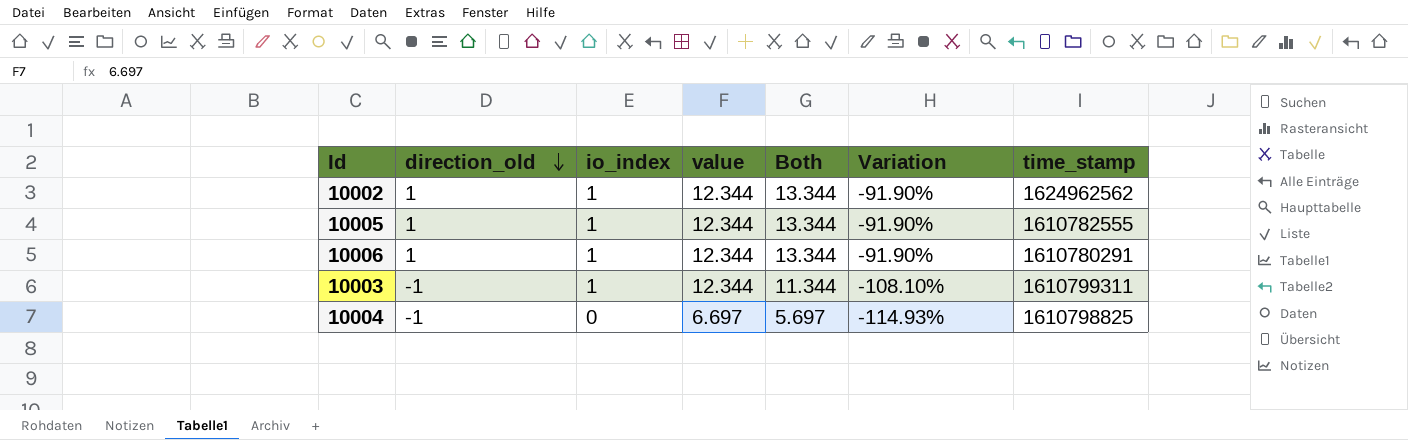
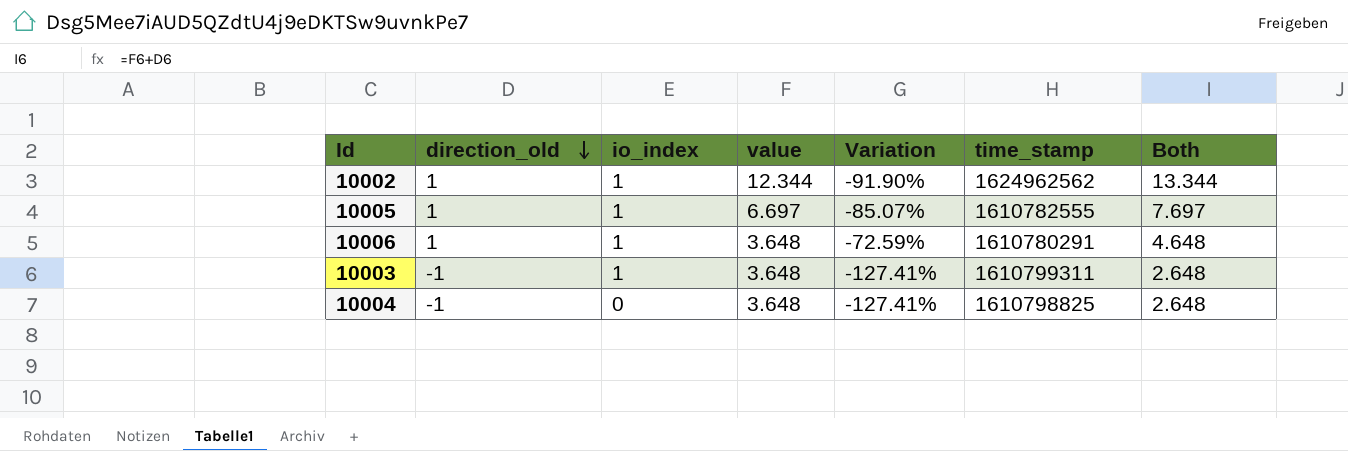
column Both | position: 5 -> 7
10005 | value: 12.344 -> 6.697
10005 | Variation: -91.90% -> -85.07%
10005 | Both: 13.344 -> 7.697
10006 | value: 12.344 -> 3.648
10006 | Variation: -91.90% -> -72.59%
10006 | Both: 13.344 -> 4.648
10003 | value: 12.344 -> 3.648
10003 | Variation: -108.10% -> -127.41%
10003 | Both: 11.344 -> 2.648
10004 | value: 6.697 -> 3.648
10004 | Variation: -114.93% -> -127.41%
10004 | Both: 5.697 -> 2.648

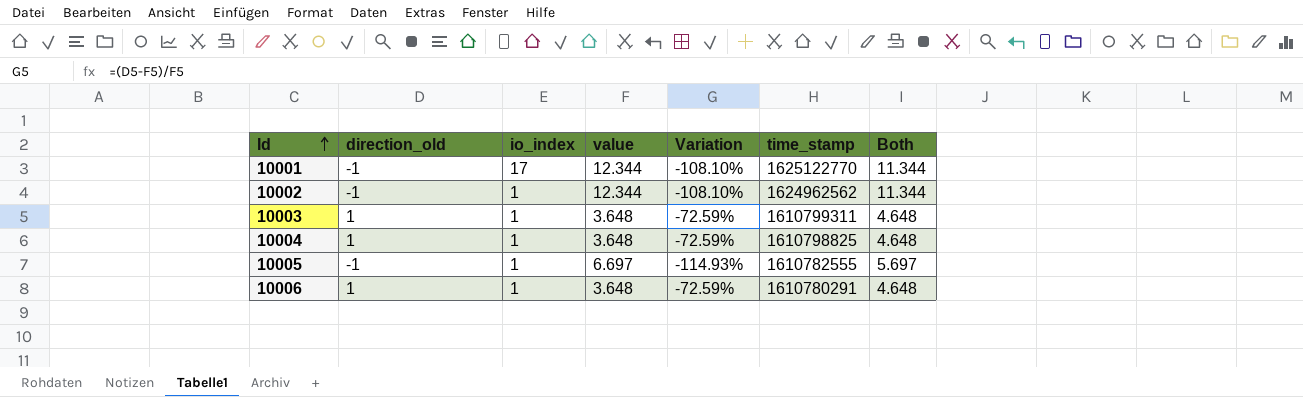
row order: direction_old descending -> Id ascending
row 10001: none -> -1 | 17 | 12.344 | -108.10% | 1625122770 | 11.344
10002 | direction_old: 1 -> -1
10002 | Variation: -91.90% -> -108.10%
10002 | Both: 13.344 -> 11.344
10003 | direction_old: -1 -> 1
10003 | Variation: -127.41% -> -72.59%
10003 | Both: 2.648 -> 4.648
10004 | direction_old: -1 -> 1
10004 | io_index: 0 -> 1
10004 | Variation: -127.41% -> -72.59%
10004 | Both: 2.648 -> 4.648
10005 | direction_old: 1 -> -1
10005 | Variation: -85.07% -> -114.93%
10005 | Both: 7.697 -> 5.697

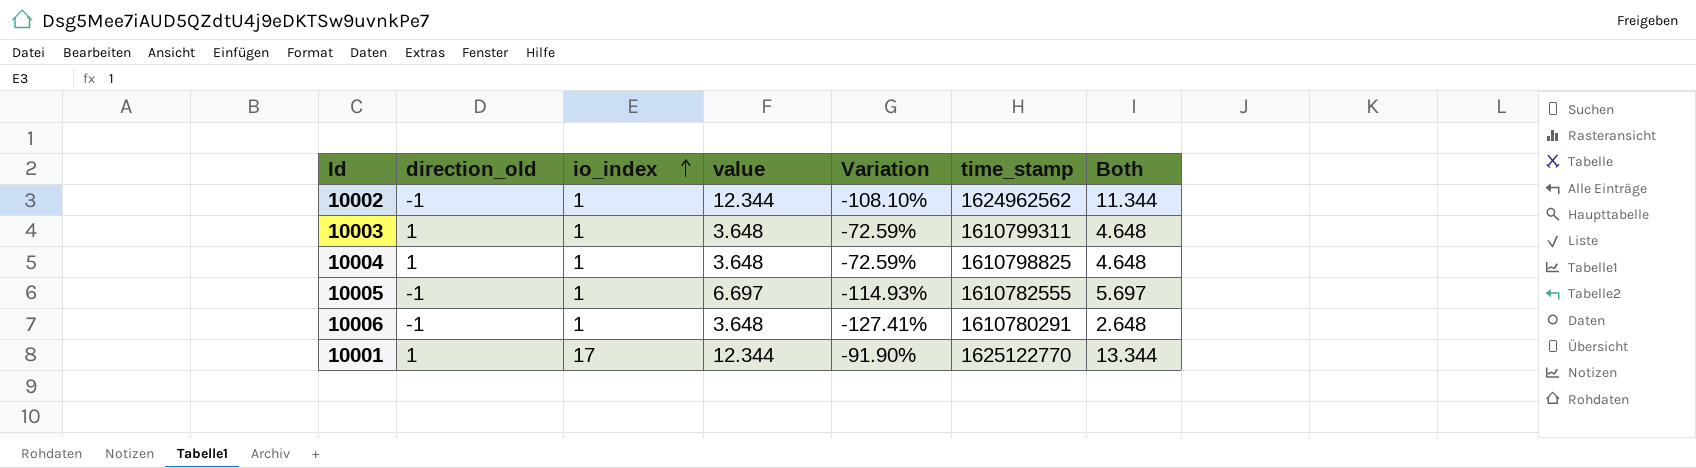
row order: Id ascending -> io_index ascending
10006 | direction_old: 1 -> -1
10006 | Variation: -72.59% -> -127.41%
10006 | Both: 4.648 -> 2.648
10001 | direction_old: -1 -> 1
10001 | Variation: -108.10% -> -91.90%
10001 | Both: 11.344 -> 13.344

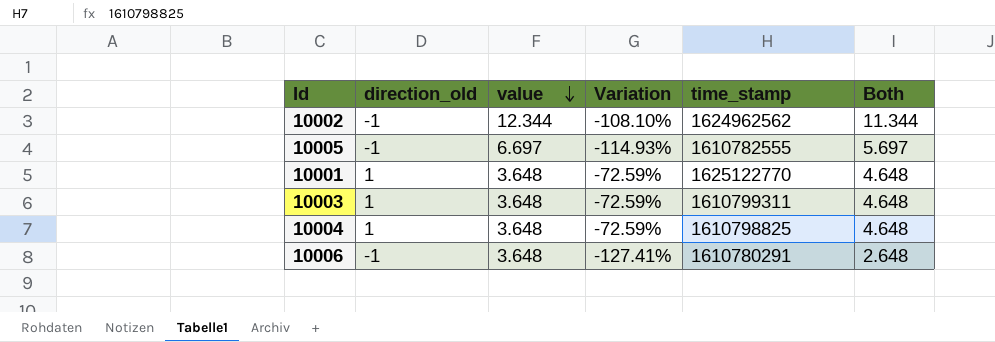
row order: io_index ascending -> value descending
column io_index | position: 3 -> none
10001 | value: 12.344 -> 3.648
10001 | Variation: -91.90% -> -72.59%
10001 | Both: 13.344 -> 4.648

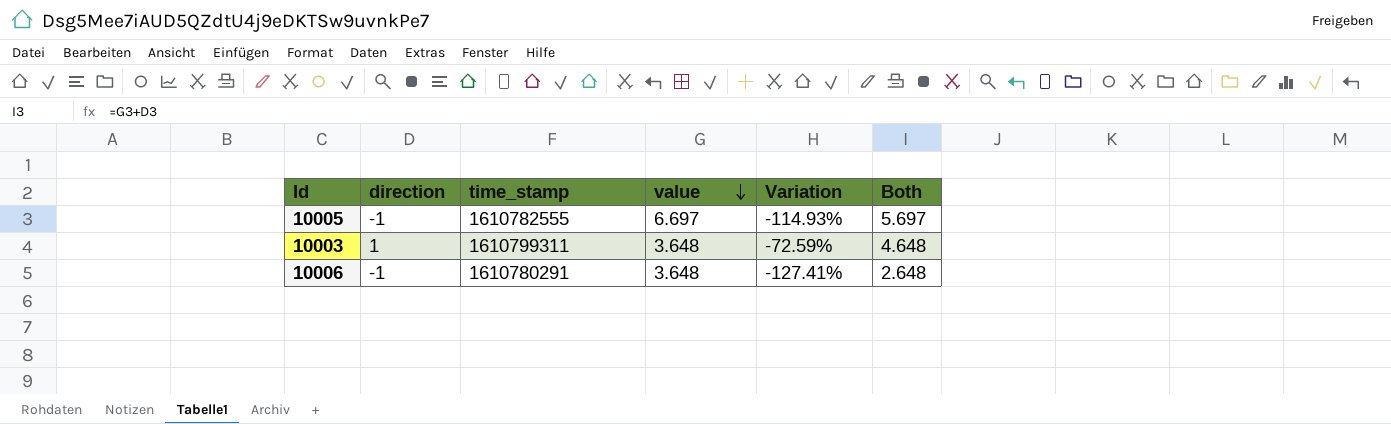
column name: direction_old -> direction
column time_stamp | position: 5 -> 3
row 10002: -1 | 12.344 | -108.10% | 1624962562 | 11.344 -> none
row 10001: 1 | 3.648 | -72.59% | 1625122770 | 4.648 -> none
row 10004: 1 | 3.648 | -72.59% | 1610798825 | 4.648 -> none

